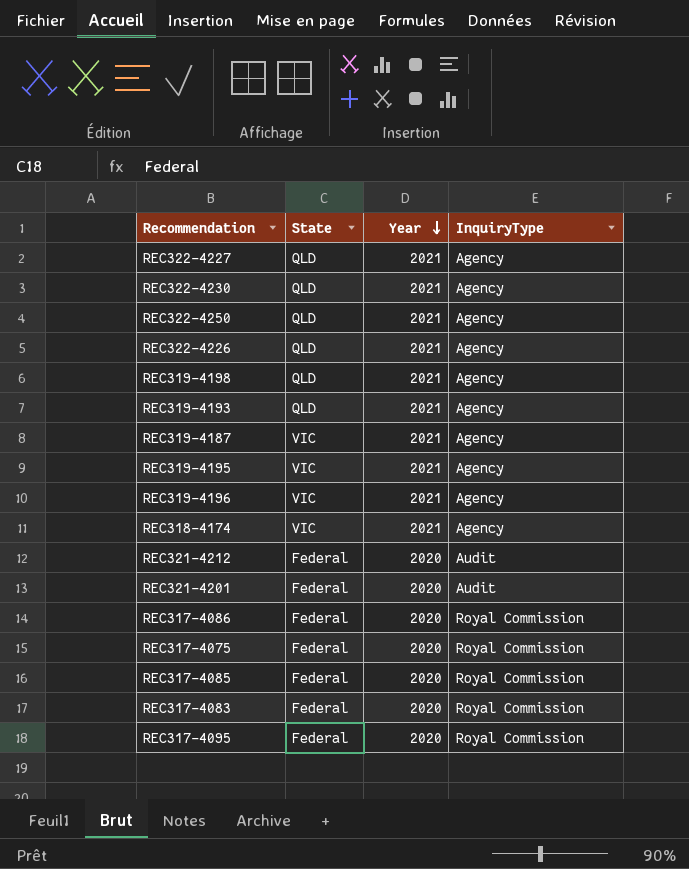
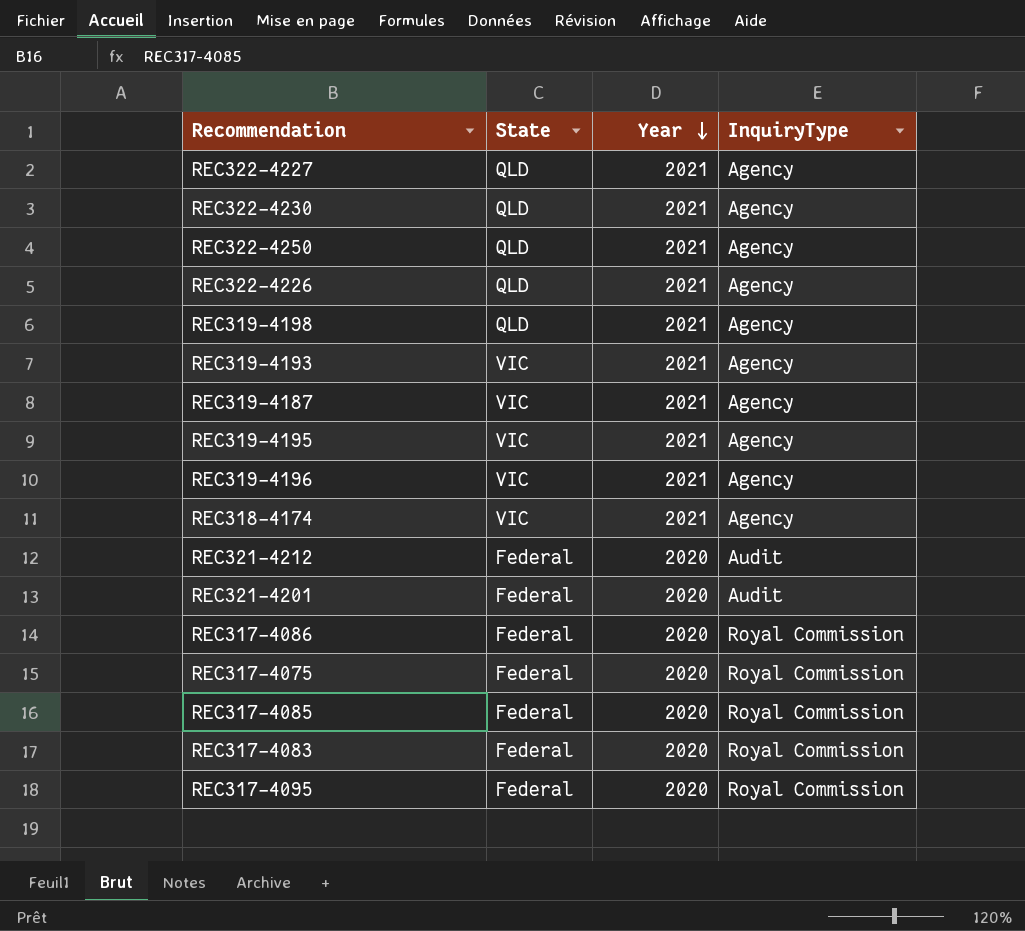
REC319-4193 | State: QLD -> VIC

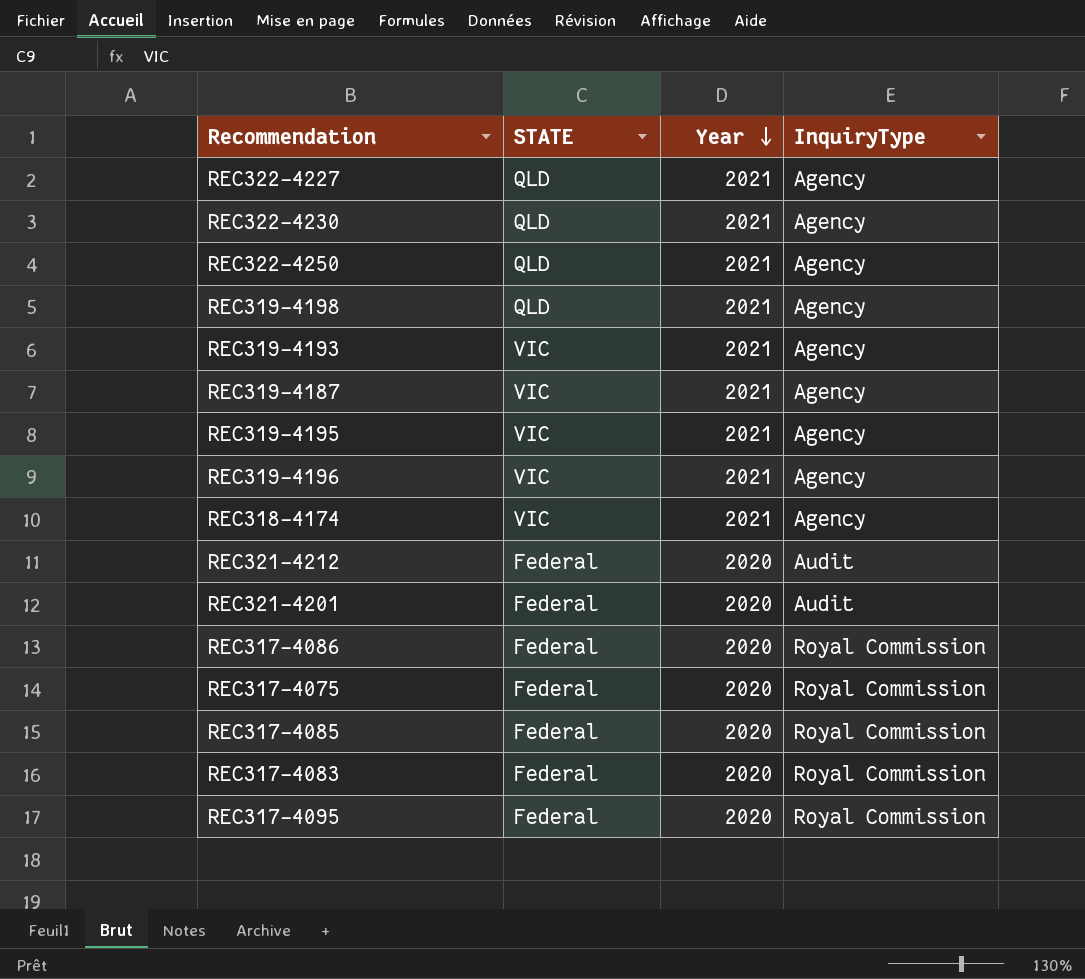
column name: State -> STATE
row REC322-4226: QLD | 2021 | Agency -> none

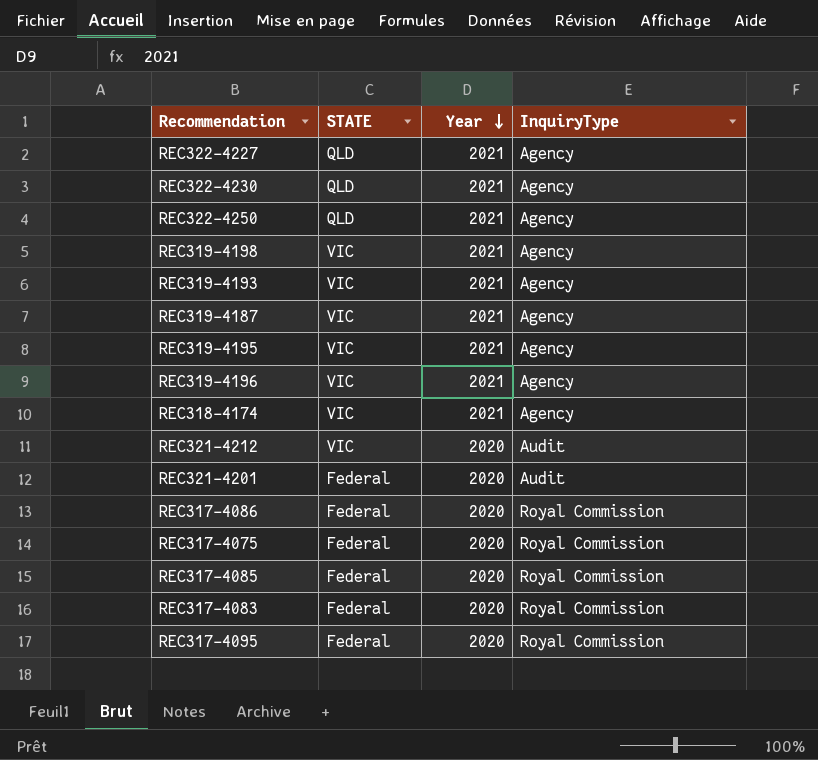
REC319-4198 | STATE: QLD -> VIC
REC321-4212 | STATE: Federal -> VIC

